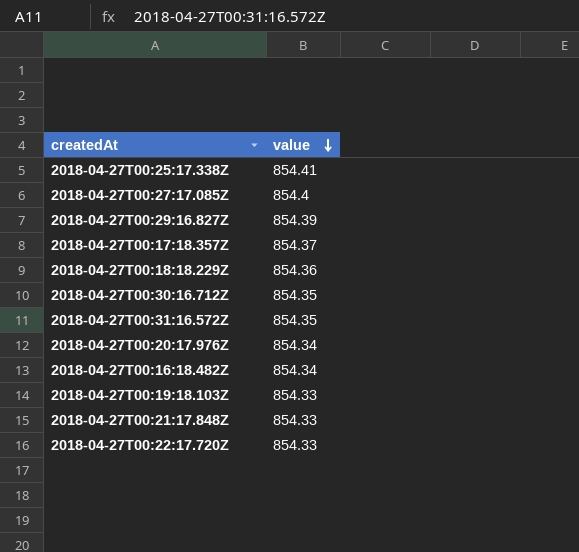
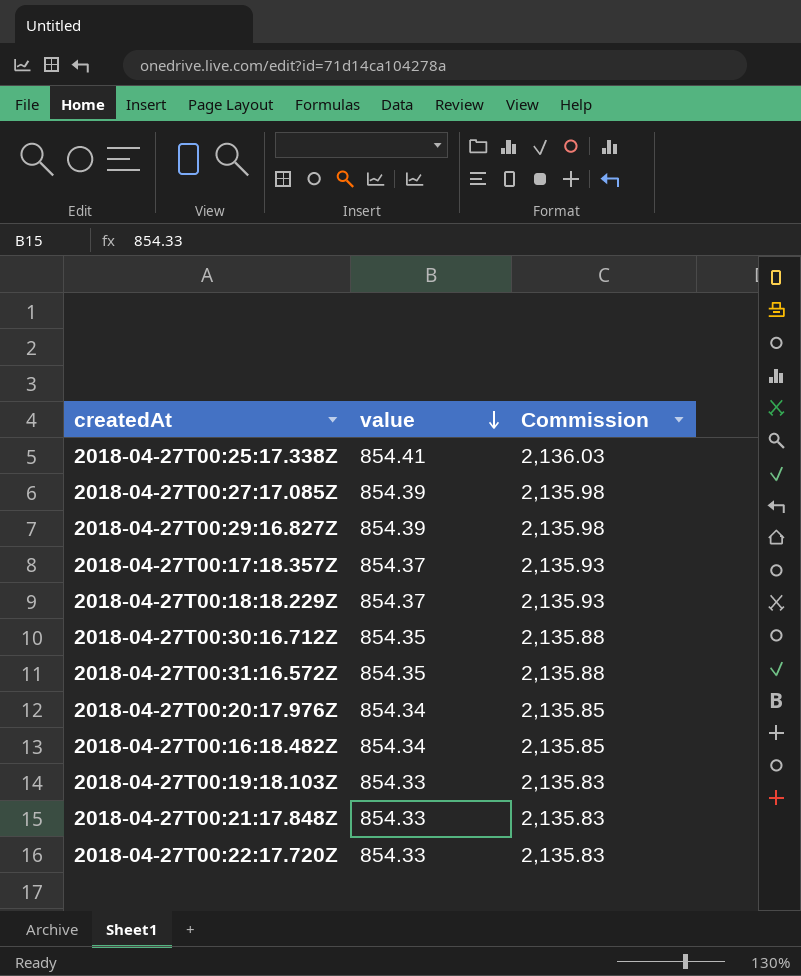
column Commission | formula: none -> [value] * 2.5
2018-04-27T00:27:17.085Z | value: 854.4 -> 854.39
2018-04-27T00:18:18.229Z | value: 854.36 -> 854.37

